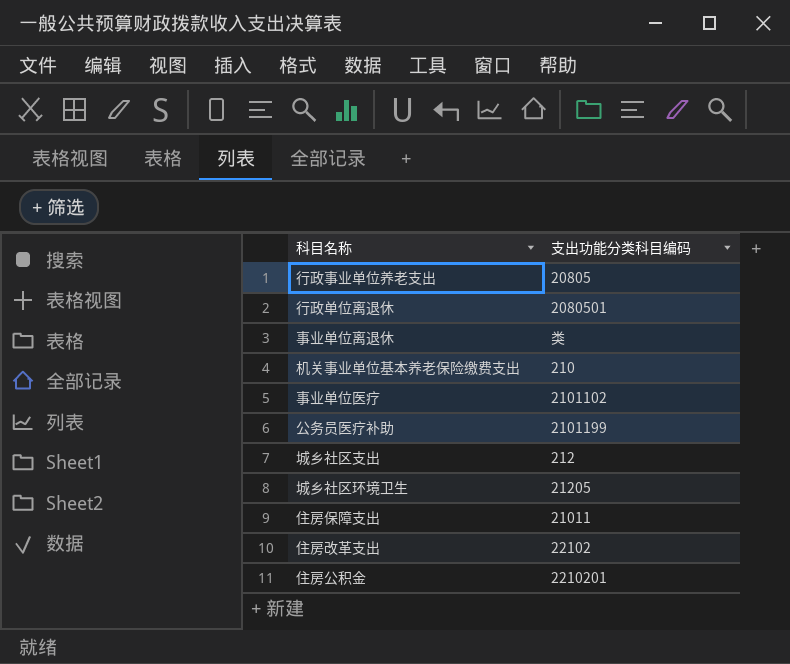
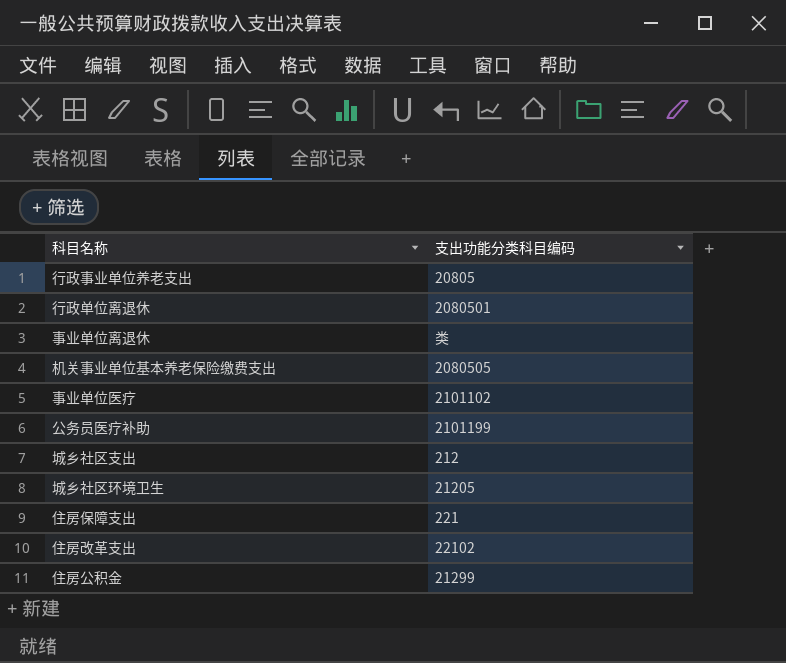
机关事业单位基本养老保险缴费支出 | 支出功能分类科目编码: 210 -> 2080505
住房保障支出 | 支出功能分类科目编码: 21011 -> 221
住房公积金 | 支出功能分类科目编码: 2210201 -> 21299

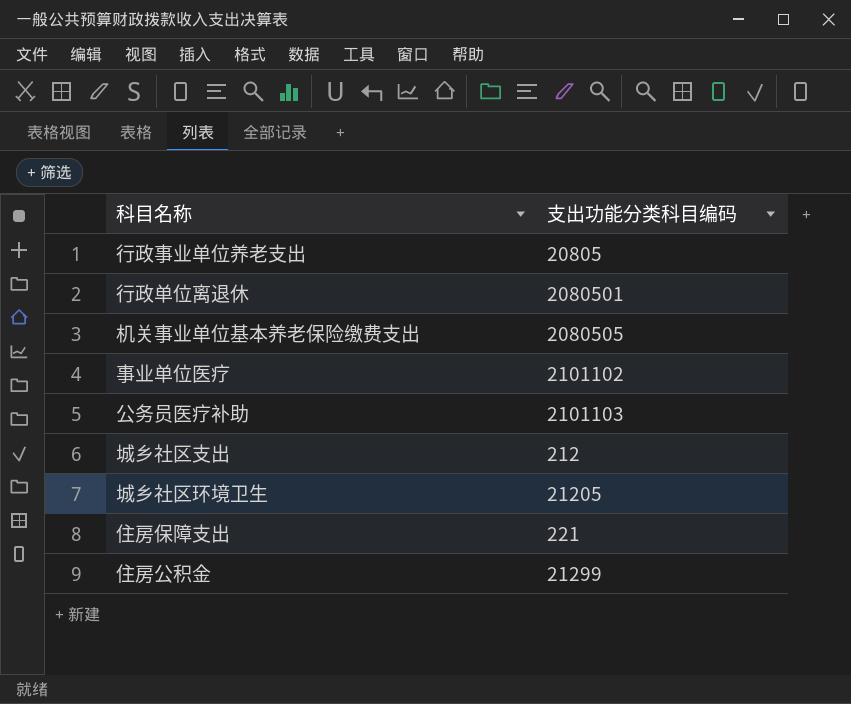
row 事业单位离退休: 类 -> none
row 住房改革支出: 22102 -> none
公务员医疗补助 | 支出功能分类科目编码: 2101199 -> 2101103

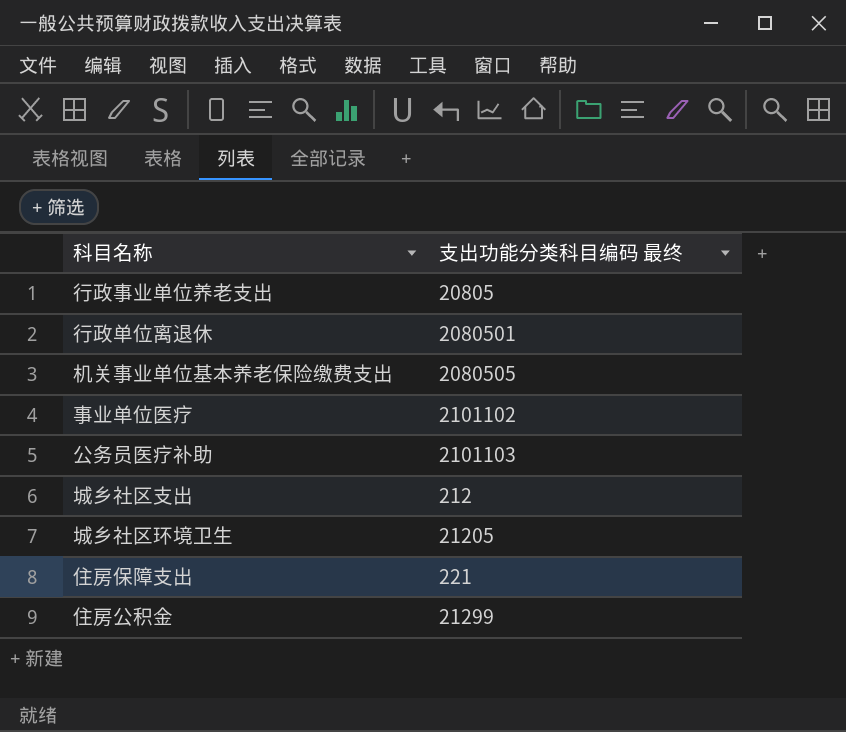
column name: 支出功能分类科目编码 -> 支出功能分类科目编码 最终

